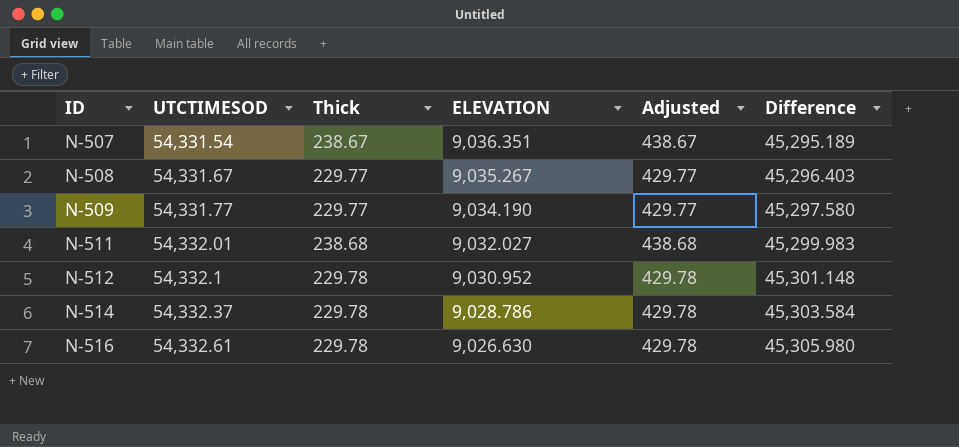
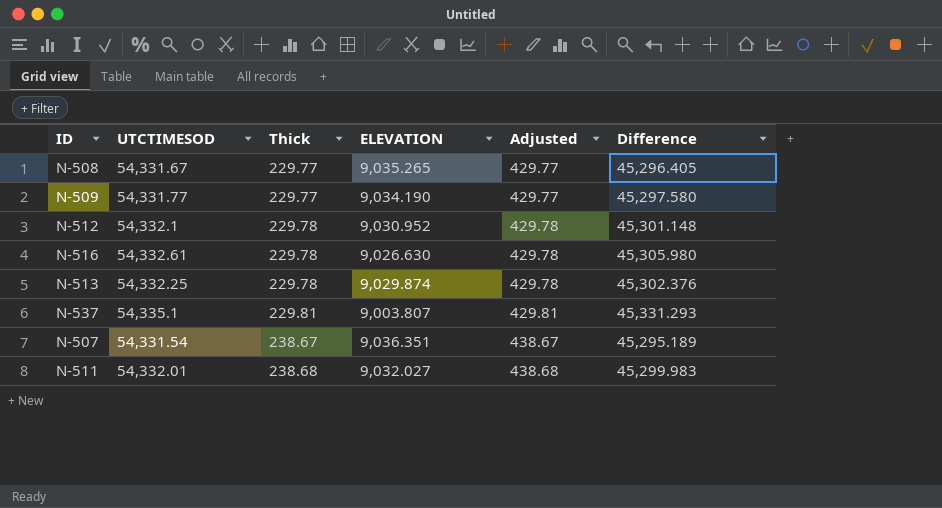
row order: ID ascending -> Thick ascending
row N-514: 54,332.37 | 229.78 | 9,028.786 | 429.78 | 45,303.584 -> none
N-508 | ELEVATION: 9,035.267 -> 9,035.265
N-508 | Difference: 45,296.403 -> 45,296.405
row N-513: none -> 54,332.25 | 229.78 | 9,029.874 | 429.78 | 45,302.376
row N-537: none -> 54,335.1 | 229.81 | 9,003.807 | 429.81 | 45,331.293

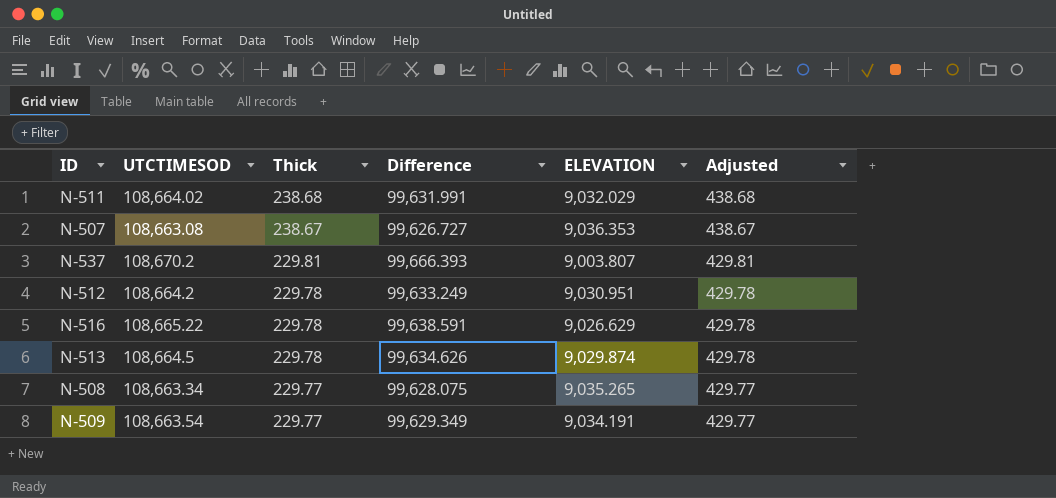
row order: Thick ascending -> Thick descending
column Difference | position: 6 -> 4
N-511 | UTCTIMESOD: 54,332.01 -> 108,664.02
N-511 | Difference: 45,299.983 -> 99,631.991
N-511 | ELEVATION: 9,032.027 -> 9,032.029
N-507 | UTCTIMESOD: 54,331.54 -> 108,663.08
N-507 | Difference: 45,295.189 -> 99,626.727
N-507 | ELEVATION: 9,036.351 -> 9,036.353
N-537 | UTCTIMESOD: 54,335.1 -> 108,670.2
N-537 | Difference: 45,331.293 -> 99,666.393
N-512 | UTCTIMESOD: 54,332.1 -> 108,664.2
N-512 | Difference: 45,301.148 -> 99,633.249
N-512 | ELEVATION: 9,030.952 -> 9,030.951
N-516 | UTCTIMESOD: 54,332.61 -> 108,665.22
N-516 | Difference: 45,305.980 -> 99,638.591
N-516 | ELEVATION: 9,026.630 -> 9,026.629
N-513 | UTCTIMESOD: 54,332.25 -> 108,664.5
N-513 | Difference: 45,302.376 -> 99,634.626
N-508 | UTCTIMESOD: 54,331.67 -> 108,663.34
N-508 | Difference: 45,296.405 -> 99,628.075
N-509 | UTCTIMESOD: 54,331.77 -> 108,663.54
N-509 | Difference: 45,297.580 -> 99,629.349
N-509 | ELEVATION: 9,034.190 -> 9,034.191

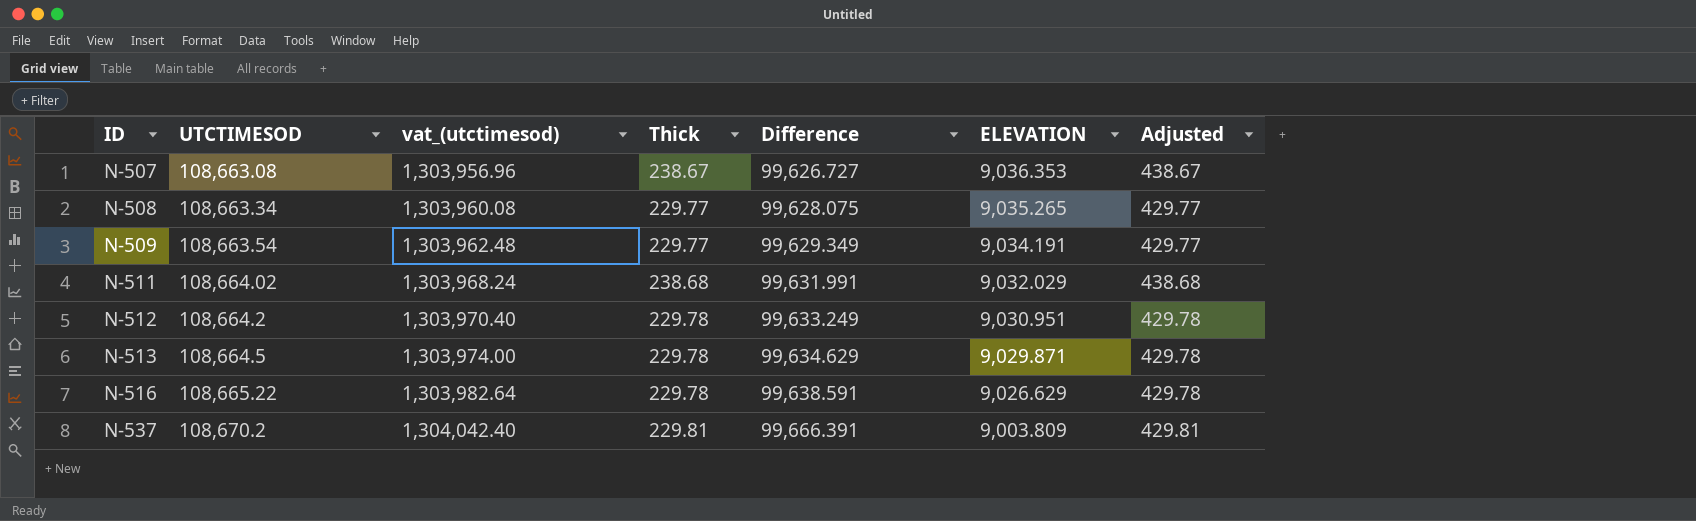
row order: Thick descending -> ID ascending
column vat_(utctimesod) | formula: none -> [UTCTIMESOD] * 12
N-513 | Difference: 99,634.626 -> 99,634.629
N-513 | ELEVATION: 9,029.874 -> 9,029.871
N-537 | Difference: 99,666.393 -> 99,666.391
N-537 | ELEVATION: 9,003.807 -> 9,003.809

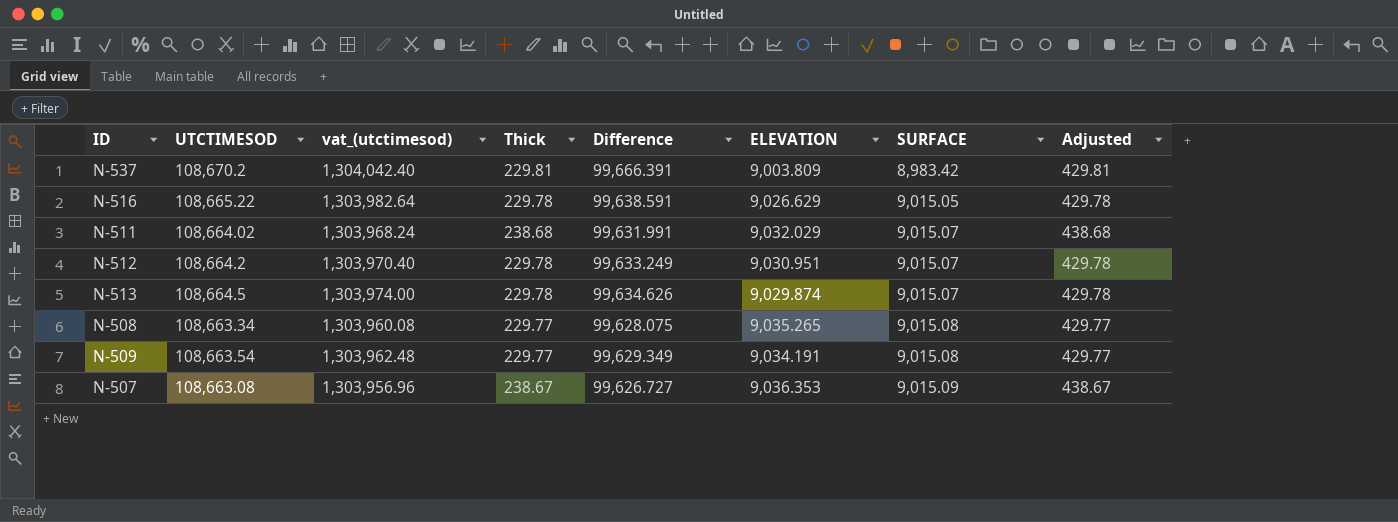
row order: ID ascending -> SURFACE ascending
column SURFACE | position: none -> 7
N-513 | Difference: 99,634.629 -> 99,634.626
N-513 | ELEVATION: 9,029.871 -> 9,029.874

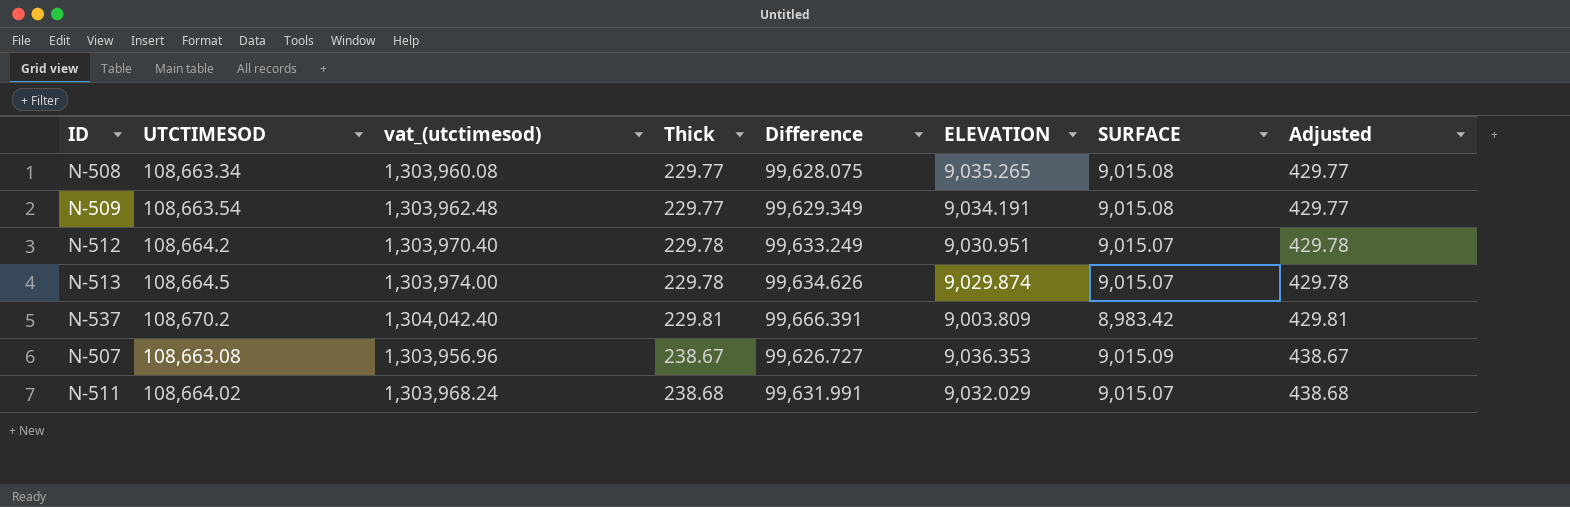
row order: SURFACE ascending -> Thick ascending
row N-516: 108,665.22 | 1,303,982.64 | 229.78 | 99,638.591 | 9,026.629 | 9,015.05 | 429.78 -> none

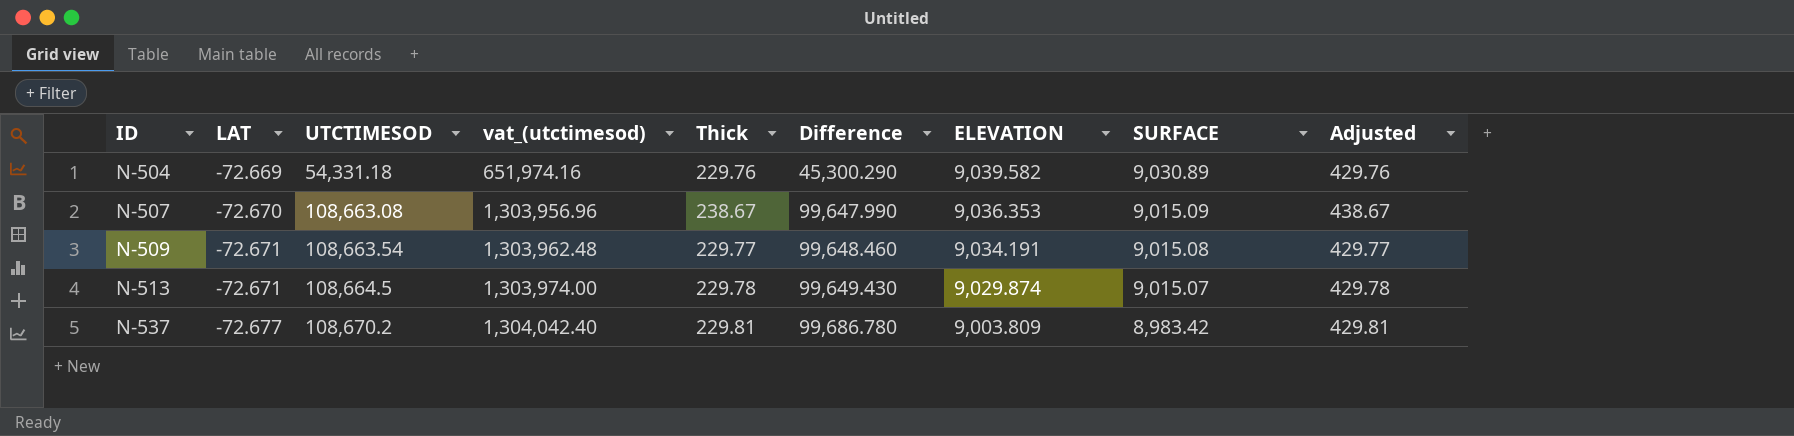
row order: Thick ascending -> ID ascending
column LAT | position: none -> 2
column Difference | formula: [UTCTIMESOD] - [ELEVATION] -> [UTCTIMESOD] - [SURFACE]
row N-508: 108,663.34 | 1,303,960.08 | 229.77 | 99,628.075 | 9,035.265 | 9,015.08 | 429.77 -> none
row N-512: 108,664.2 | 1,303,970.40 | 229.78 | 99,633.249 | 9,030.951 | 9,015.07 | 429.78 -> none
row N-511: 108,664.02 | 1,303,968.24 | 238.68 | 99,631.991 | 9,032.029 | 9,015.07 | 438.68 -> none
row N-504: none -> -72.669 | 54,331.18 | 651,974.16 | 229.76 | 45,300.290 | 9,039.582 | 9,030.89 | 429.76

